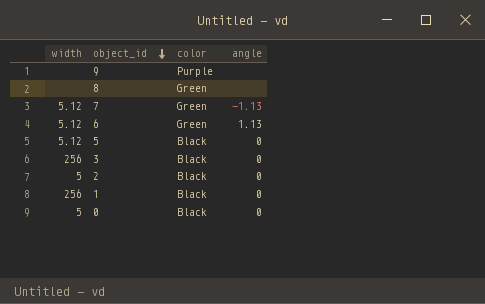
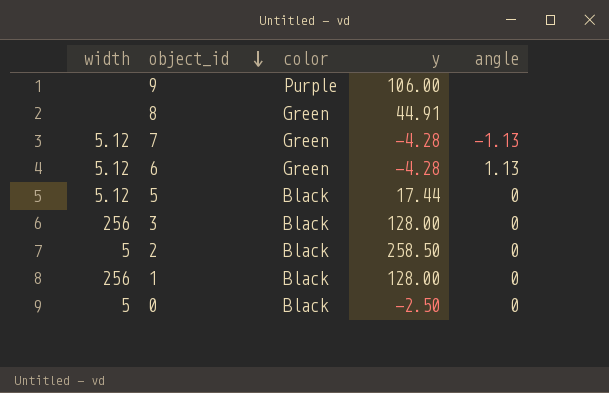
column y | position: none -> 4

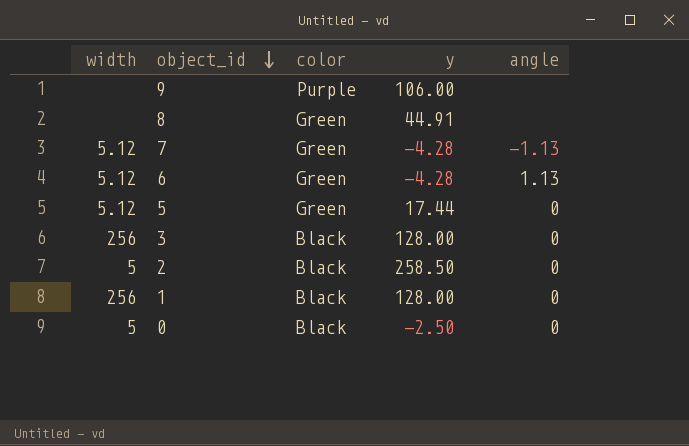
5 | color: Black -> Green

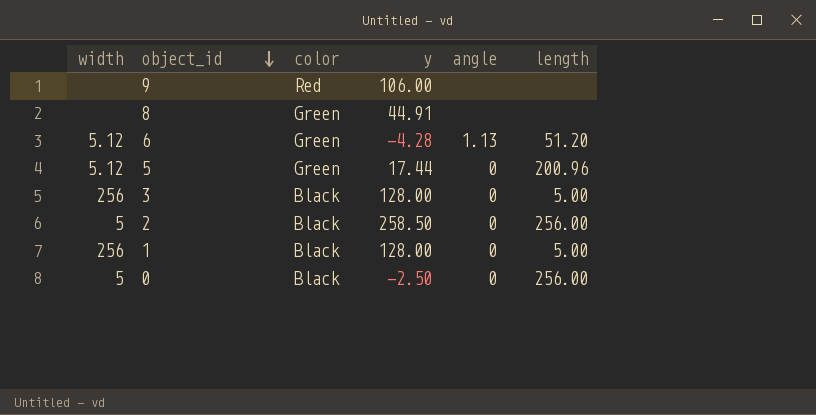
column length | position: none -> 6
row 7: 5.12 | Green | -4.28 | -1.13 -> none
9 | color: Purple -> Red

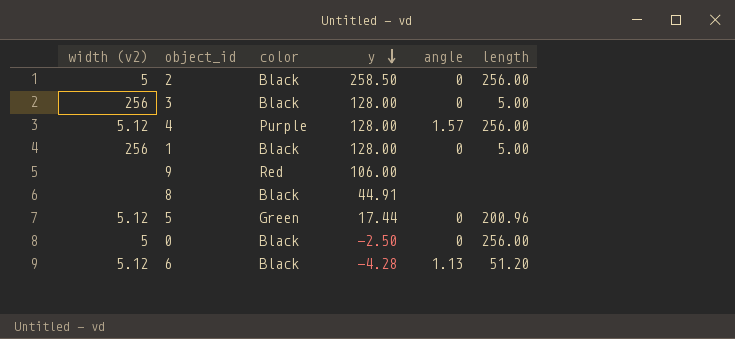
row order: object_id descending -> y descending
column name: width -> width (v2)
row 4: none -> 5.12 | Purple | 128.00 | 1.57 | 256.00
8 | color: Green -> Black
6 | color: Green -> Black

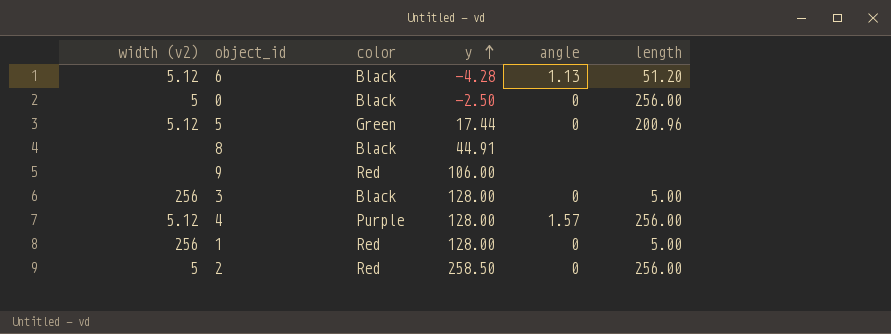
row order: y descending -> y ascending
1 | color: Black -> Red
2 | color: Black -> Red

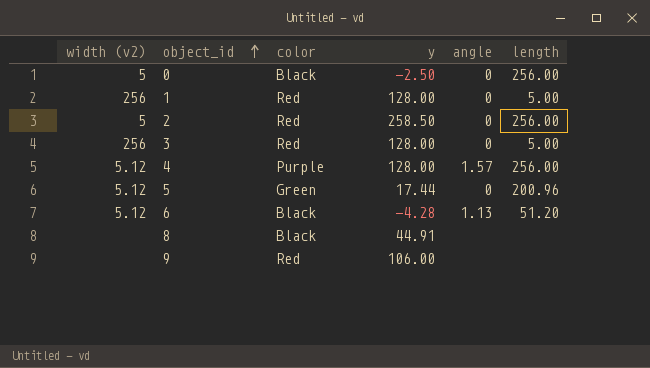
row order: y ascending -> object_id ascending
3 | color: Black -> Red

